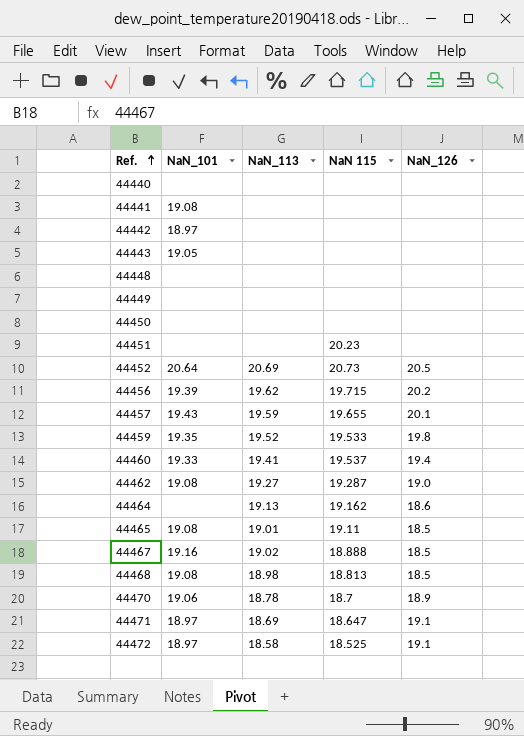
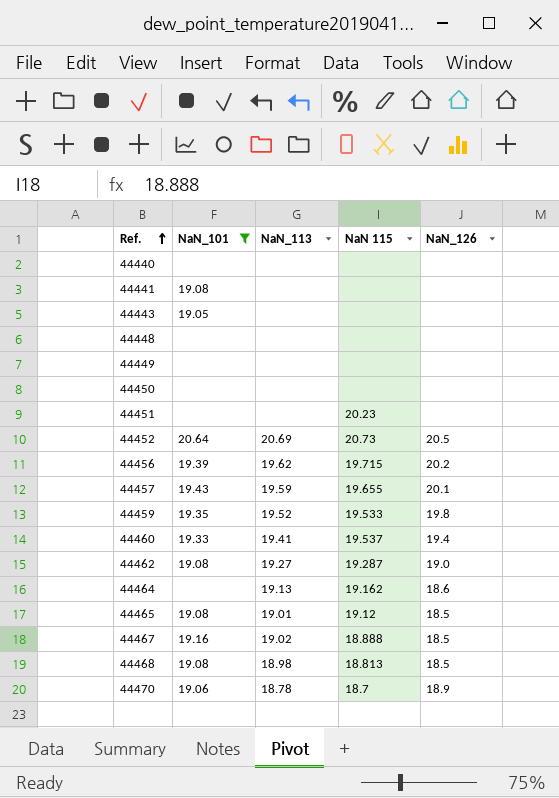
filter: none -> NaN_101 != 18.97
44465 | NaN 115: 19.11 -> 19.12

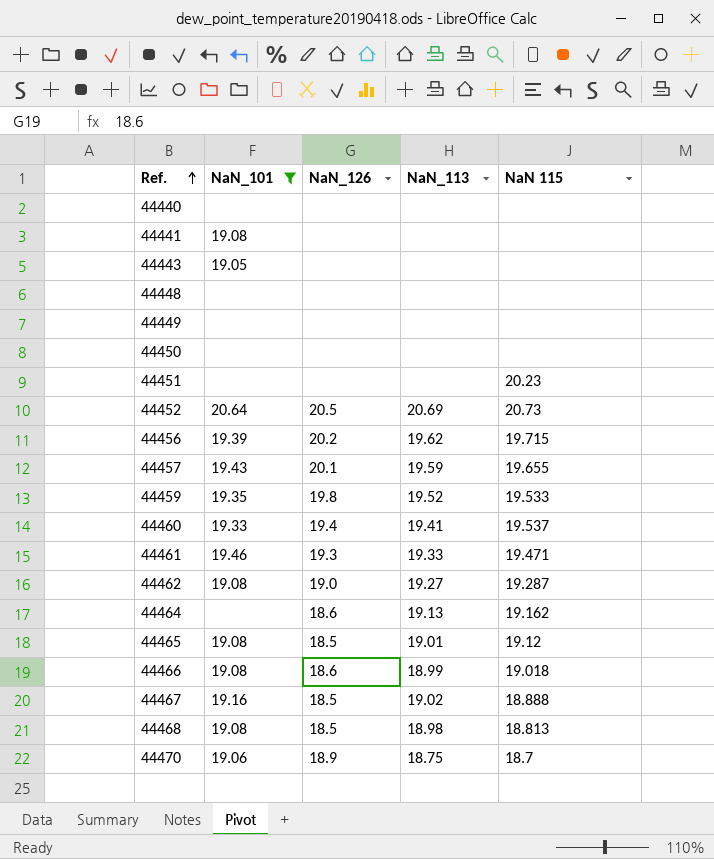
column NaN_126 | position: 5 -> 3
row 44461: none -> 19.46 | 19.3 | 19.33 | 19.471
row 44466: none -> 19.08 | 18.6 | 18.99 | 19.018
44470 | NaN_113: 18.78 -> 18.75

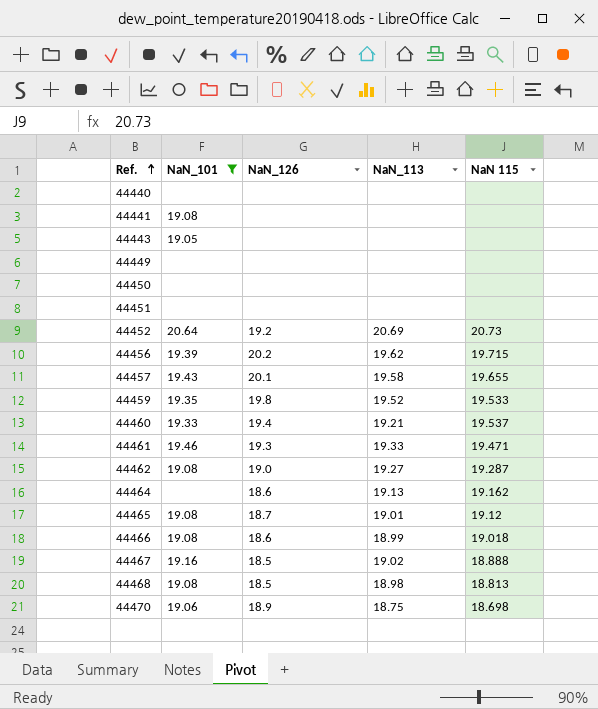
row 44448: none | none | none | none -> none
44451 | NaN 115: 20.23 -> none
44452 | NaN_126: 20.5 -> 19.2
44457 | NaN_113: 19.59 -> 19.58
44460 | NaN_113: 19.41 -> 19.21
44465 | NaN_126: 18.5 -> 18.7
44470 | NaN 115: 18.7 -> 18.698

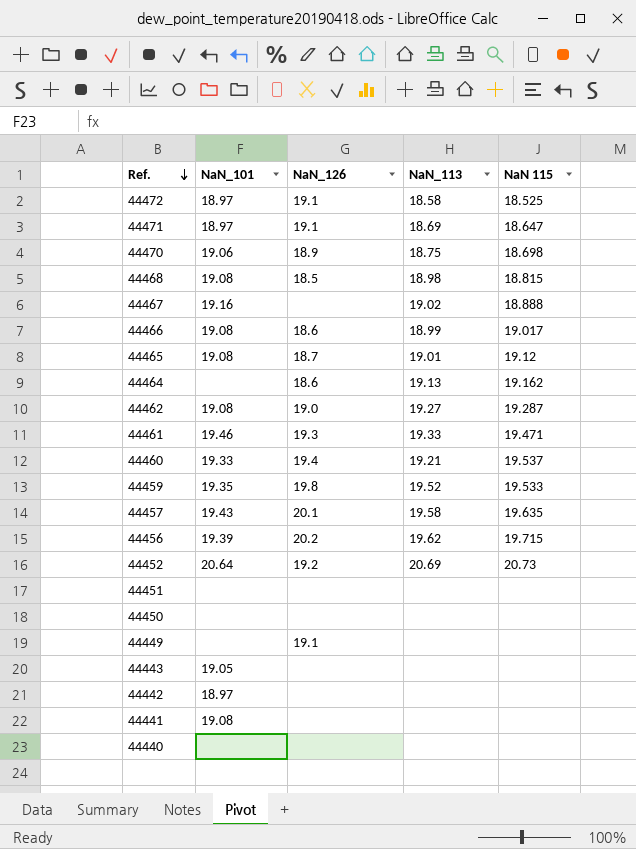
filter: NaN_101 != 18.97 -> none
row order: Ref. ascending -> Ref. descending
44468 | NaN 115: 18.813 -> 18.815
44467 | NaN_126: 18.5 -> none
44466 | NaN 115: 19.018 -> 19.017
44457 | NaN 115: 19.655 -> 19.635
44449 | NaN_126: none -> 19.1

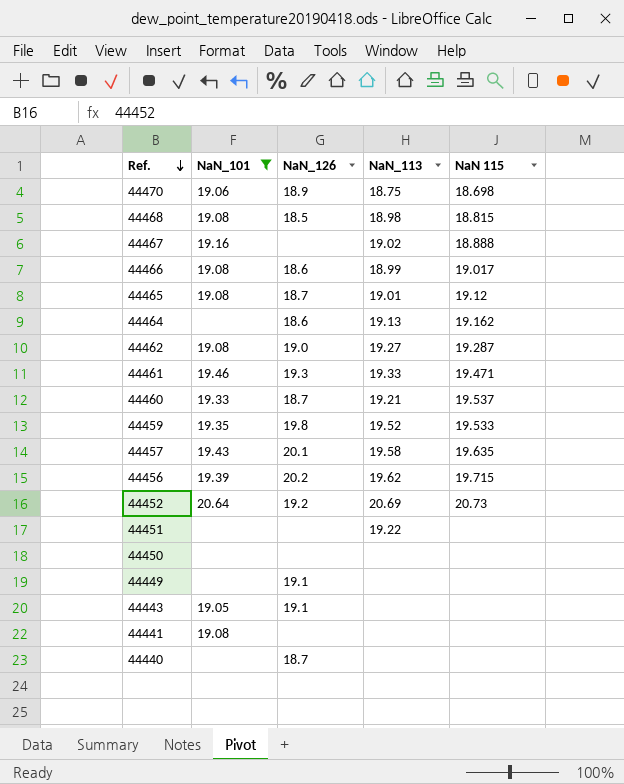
filter: none -> NaN_101 != 18.97
44460 | NaN_126: 19.4 -> 18.7
44451 | NaN_113: none -> 19.22
44443 | NaN_126: none -> 19.1
44440 | NaN_126: none -> 18.7

